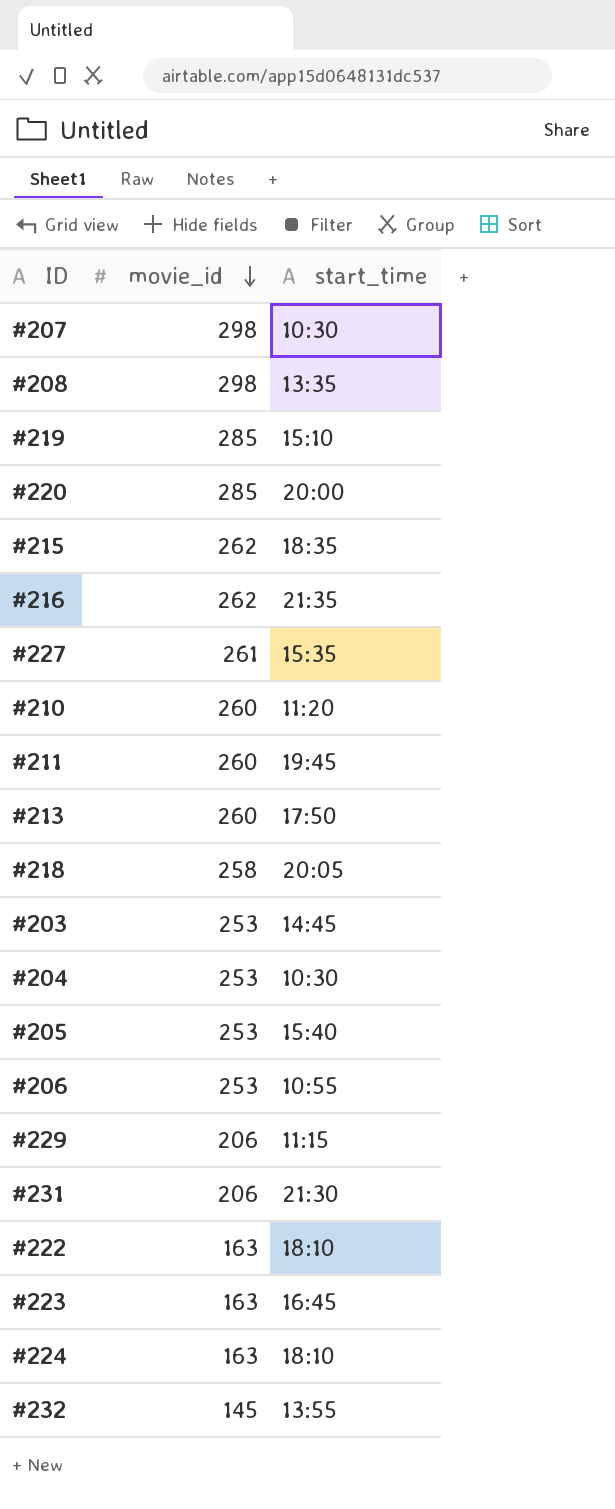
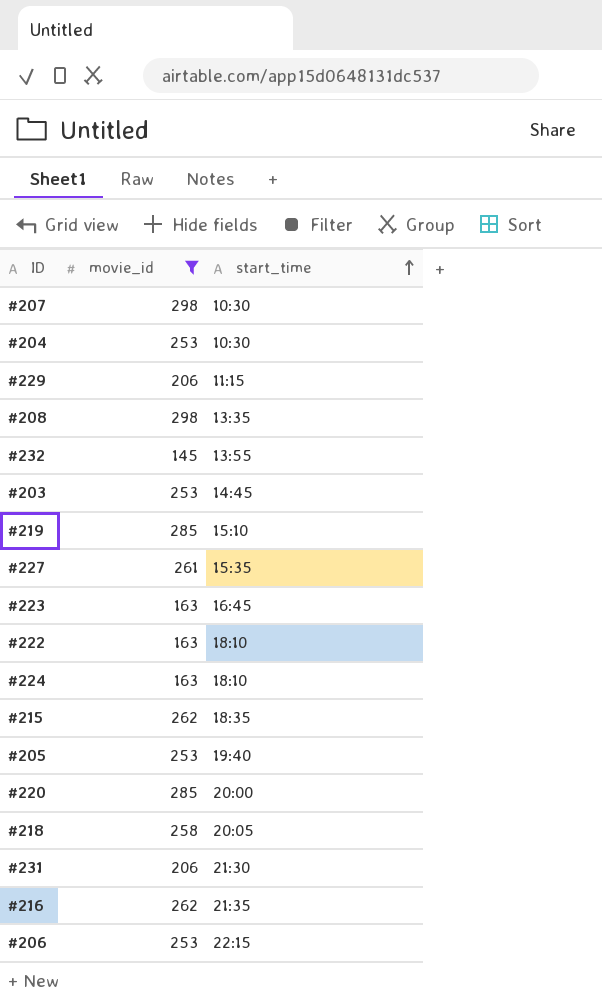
filter: none -> movie_id != 260
row order: movie_id descending -> start_time ascending
#205 | start_time: 15:40 -> 19:40
#206 | start_time: 10:55 -> 22:15

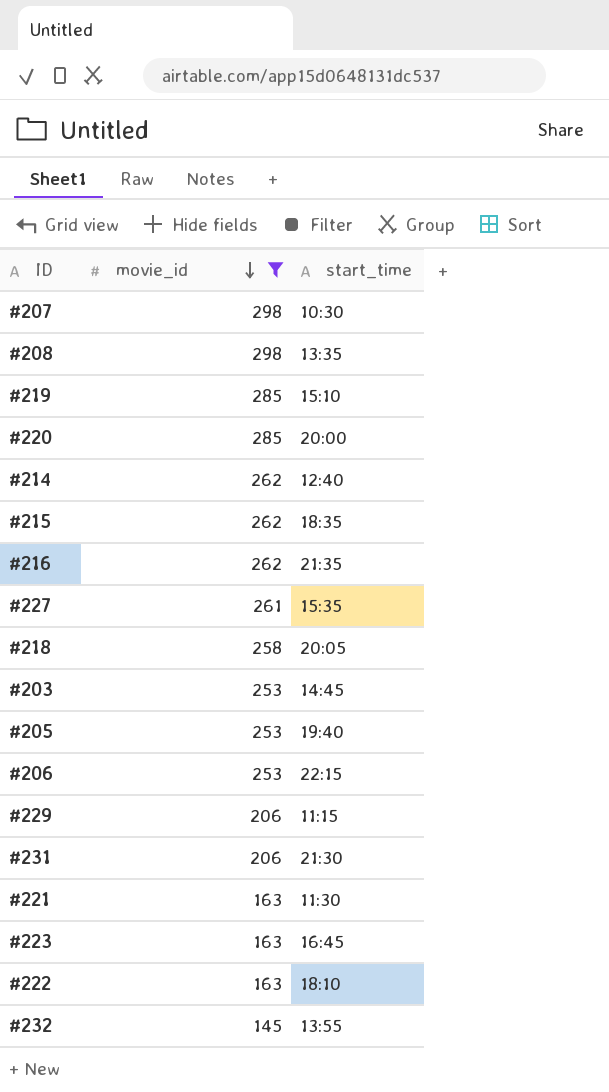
row order: start_time ascending -> movie_id descending
row #204: 253 | 10:30 -> none
row #224: 163 | 18:10 -> none
row #214: none -> 262 | 12:40
row #221: none -> 163 | 11:30

